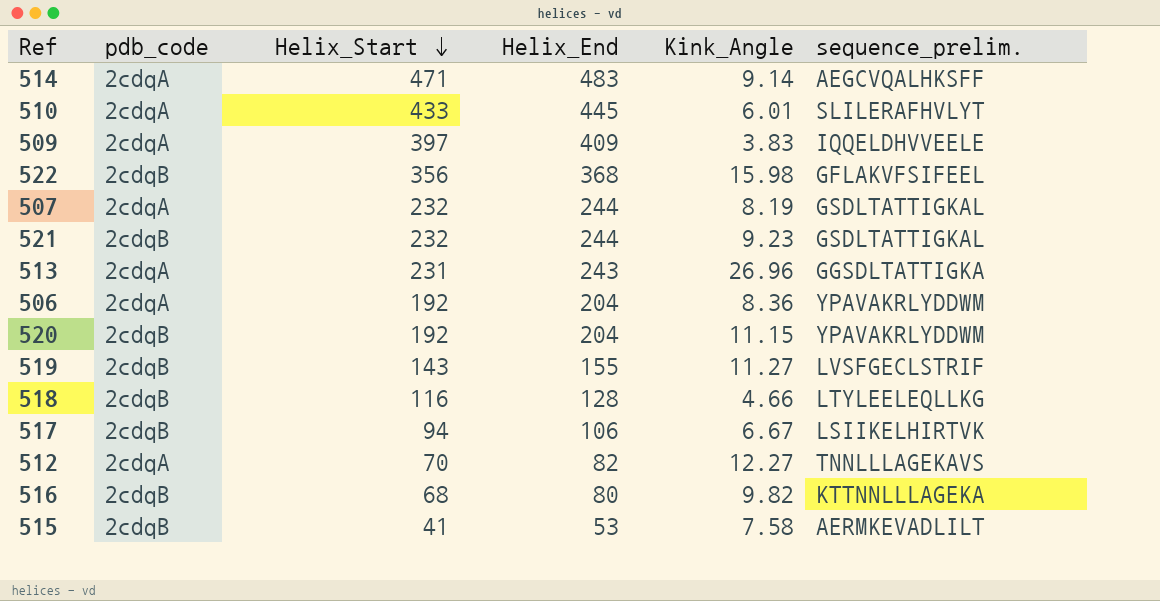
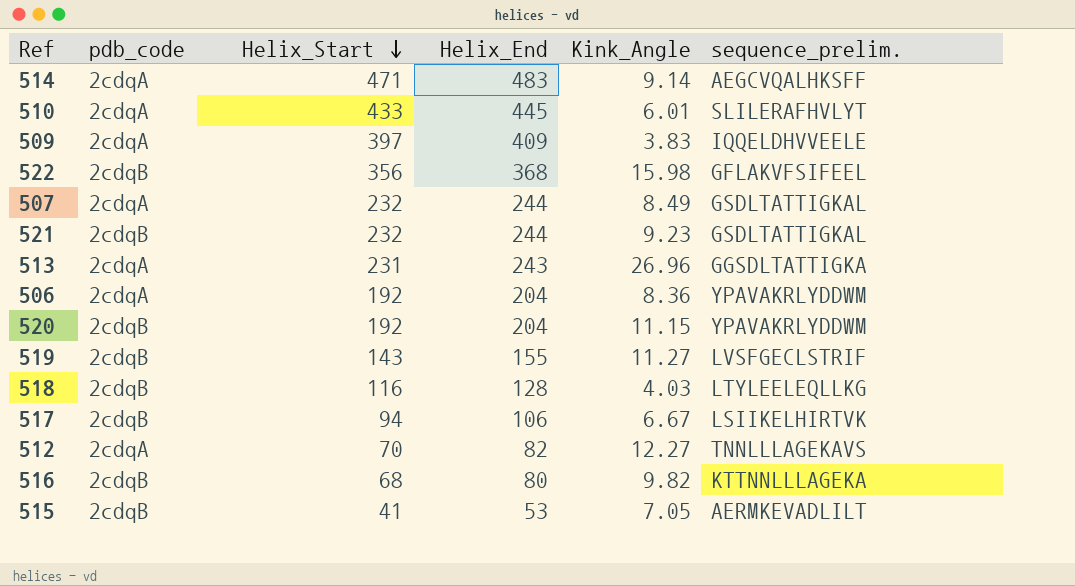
507 | Kink_Angle: 8.19 -> 8.49
518 | Kink_Angle: 4.66 -> 4.03
515 | Kink_Angle: 7.58 -> 7.05

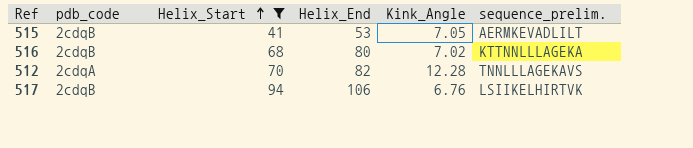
filter: none -> Helix_Start <= 94
row order: Helix_Start descending -> Helix_Start ascending
516 | Kink_Angle: 9.82 -> 7.02
512 | Kink_Angle: 12.27 -> 12.28
517 | Kink_Angle: 6.67 -> 6.76

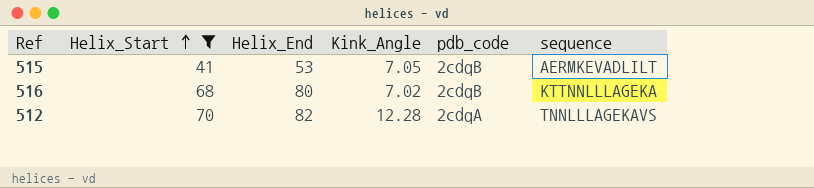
column pdb_code | position: 2 -> 5
column name: sequence_prelim. -> sequence
row 517: 2cdqB | 94 | 106 | 6.76 | LSIIKELHIRTVK -> none

